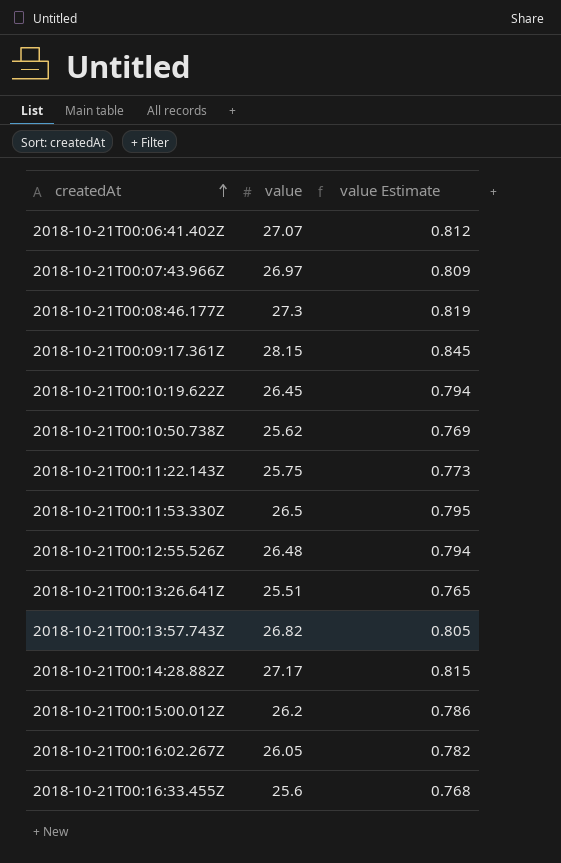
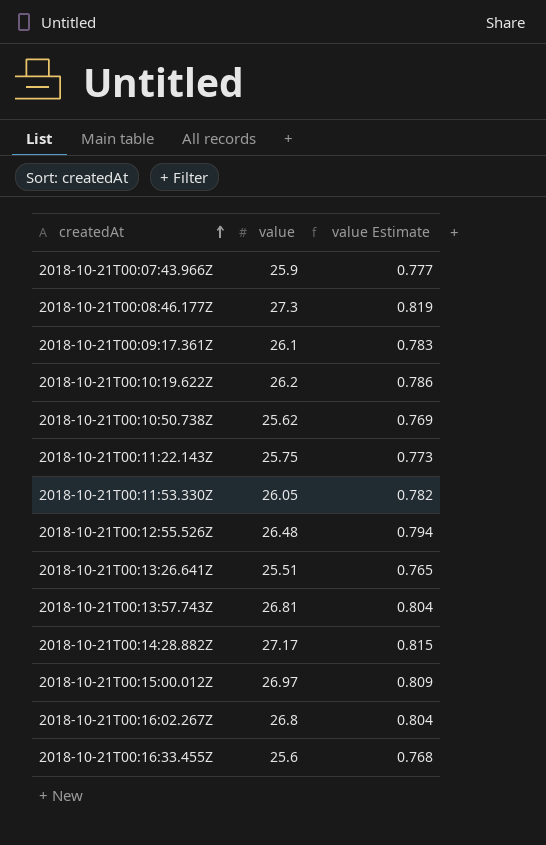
row 2018-10-21T00:06:41.402Z: 27.07 | 0.812 -> none
2018-10-21T00:07:43.966Z | value: 26.97 -> 25.9
2018-10-21T00:07:43.966Z | value Estimate: 0.809 -> 0.777
2018-10-21T00:09:17.361Z | value: 28.15 -> 26.1
2018-10-21T00:09:17.361Z | value Estimate: 0.845 -> 0.783
2018-10-21T00:10:19.622Z | value: 26.45 -> 26.2
2018-10-21T00:10:19.622Z | value Estimate: 0.794 -> 0.786
2018-10-21T00:11:53.330Z | value: 26.5 -> 26.05
2018-10-21T00:11:53.330Z | value Estimate: 0.795 -> 0.782
2018-10-21T00:13:57.743Z | value: 26.82 -> 26.81
2018-10-21T00:13:57.743Z | value Estimate: 0.805 -> 0.804
2018-10-21T00:15:00.012Z | value: 26.2 -> 26.97
2018-10-21T00:15:00.012Z | value Estimate: 0.786 -> 0.809
2018-10-21T00:16:02.267Z | value: 26.05 -> 26.8
2018-10-21T00:16:02.267Z | value Estimate: 0.782 -> 0.804

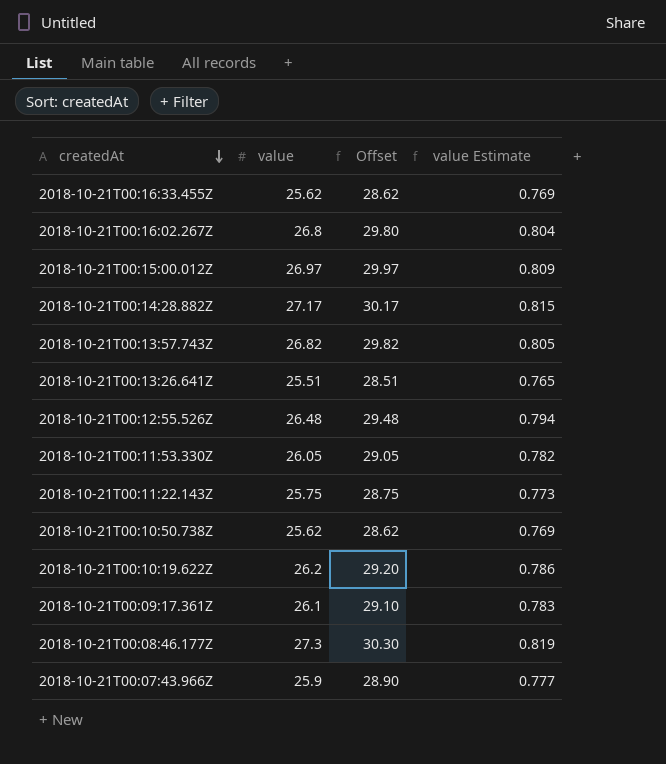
row order: createdAt ascending -> createdAt descending
column Offset | formula: none -> [value] + 3
2018-10-21T00:16:33.455Z | value: 25.6 -> 25.62
2018-10-21T00:16:33.455Z | value Estimate: 0.768 -> 0.769
2018-10-21T00:13:57.743Z | value: 26.81 -> 26.82
2018-10-21T00:13:57.743Z | value Estimate: 0.804 -> 0.805

